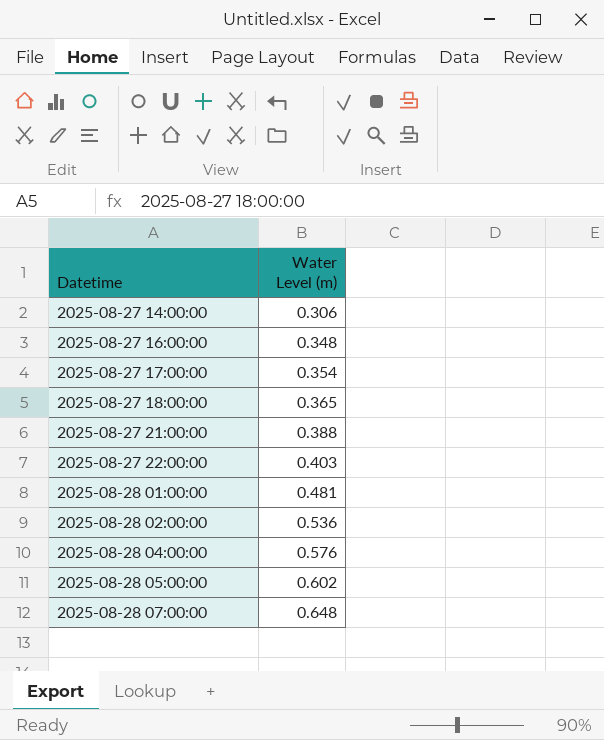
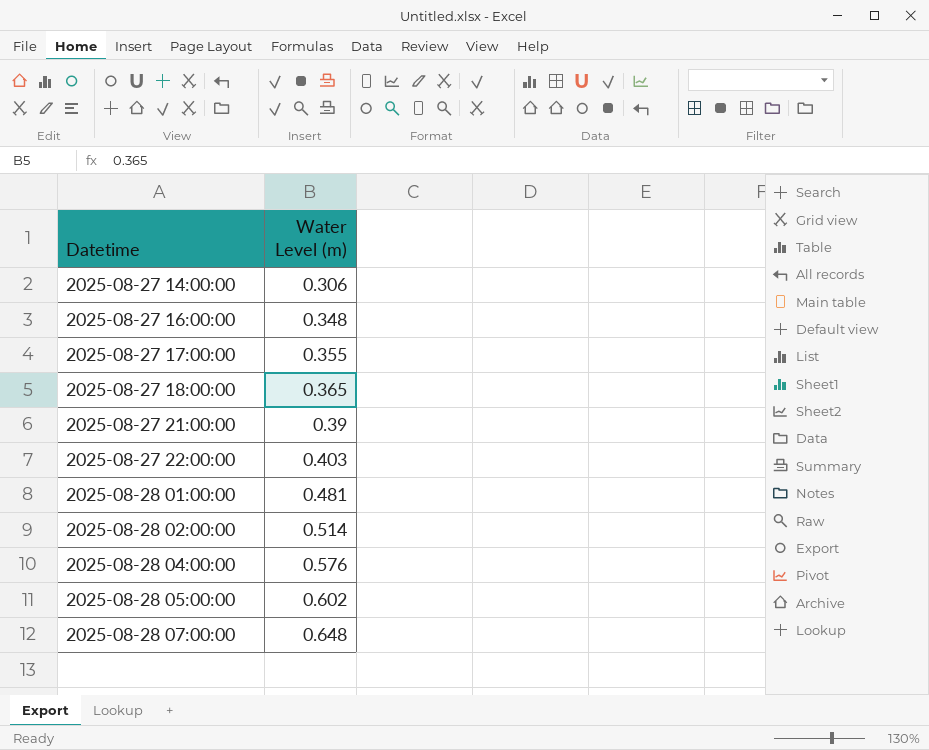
2025-08-27 17:00:00 | Water Level (m): 0.354 -> 0.355
2025-08-27 21:00:00 | Water Level (m): 0.388 -> 0.39
2025-08-28 02:00:00 | Water Level (m): 0.536 -> 0.514

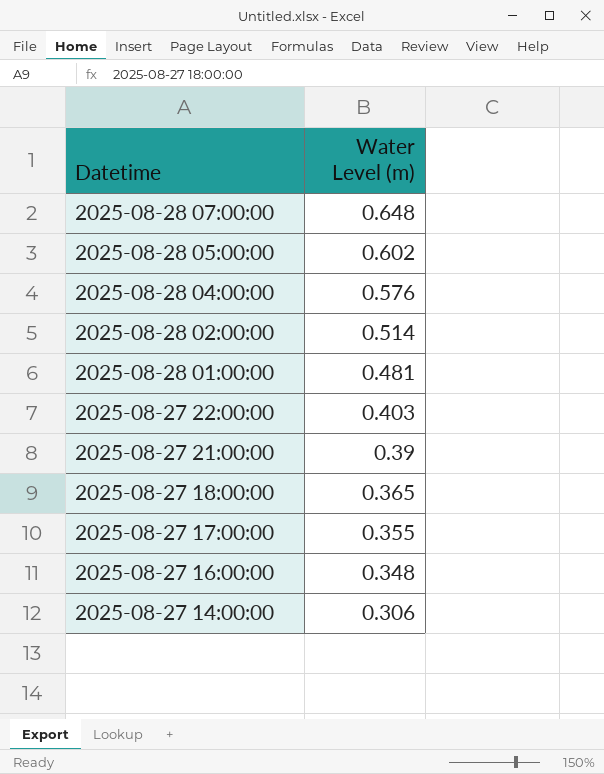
row order: Datetime ascending -> Datetime descending

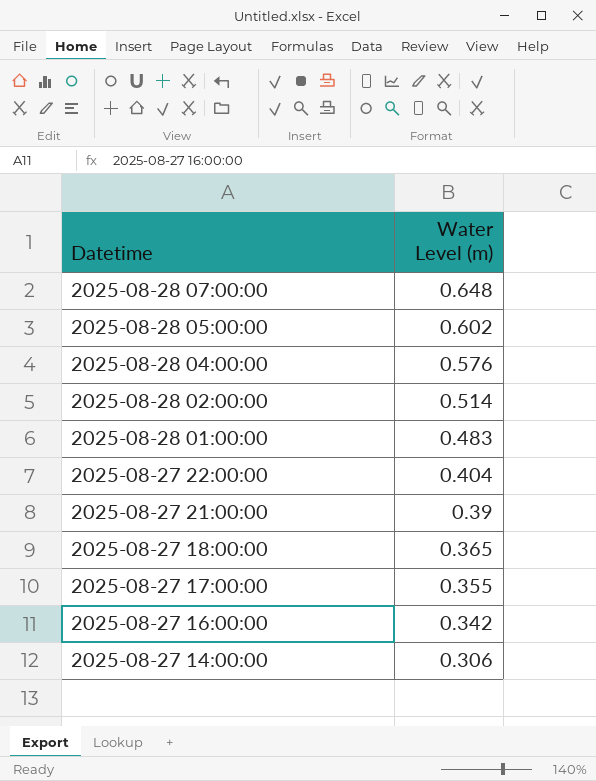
2025-08-28 01:00:00 | Water Level (m): 0.481 -> 0.483
2025-08-27 22:00:00 | Water Level (m): 0.403 -> 0.404
2025-08-27 16:00:00 | Water Level (m): 0.348 -> 0.342

